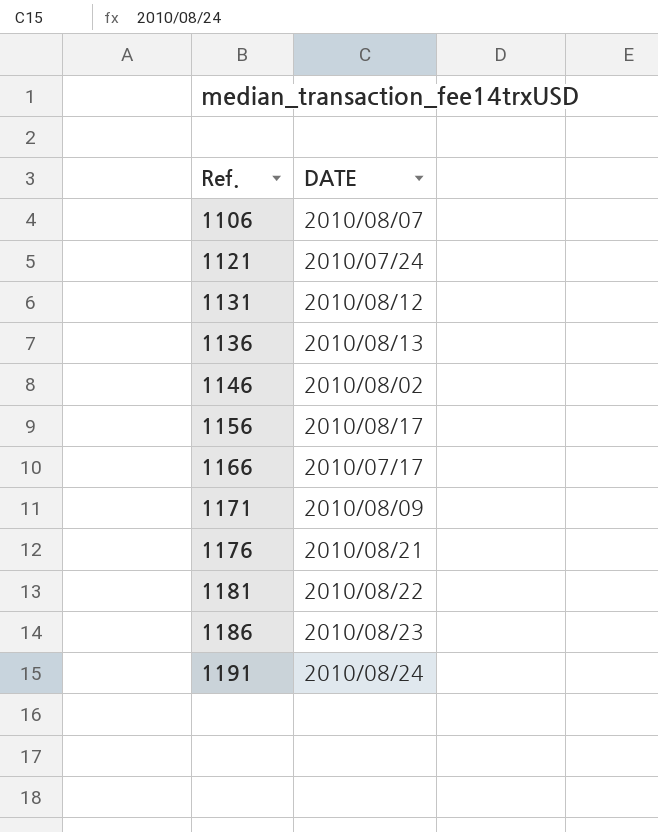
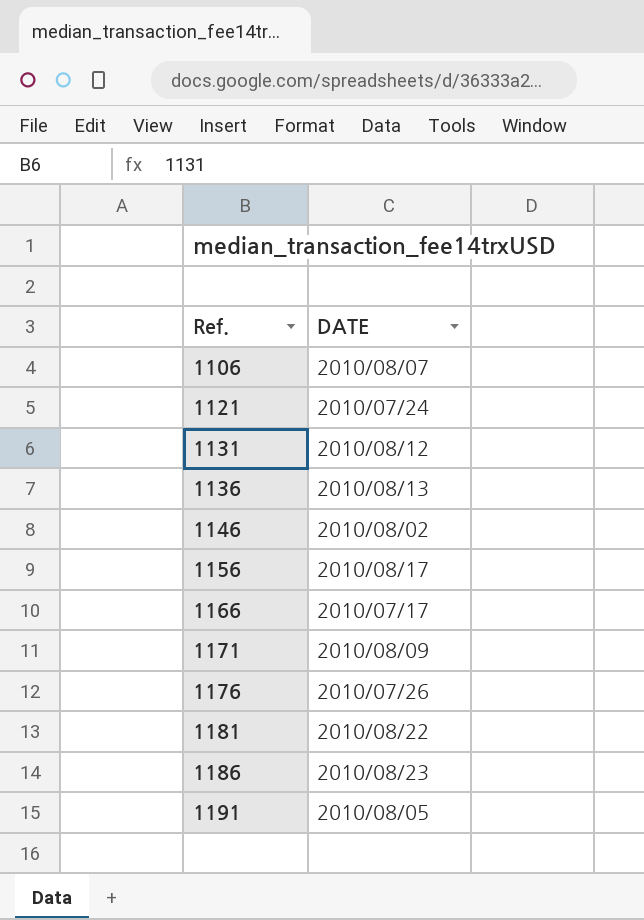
1176 | DATE: 2010/08/21 -> 2010/07/26
1191 | DATE: 2010/08/24 -> 2010/08/05

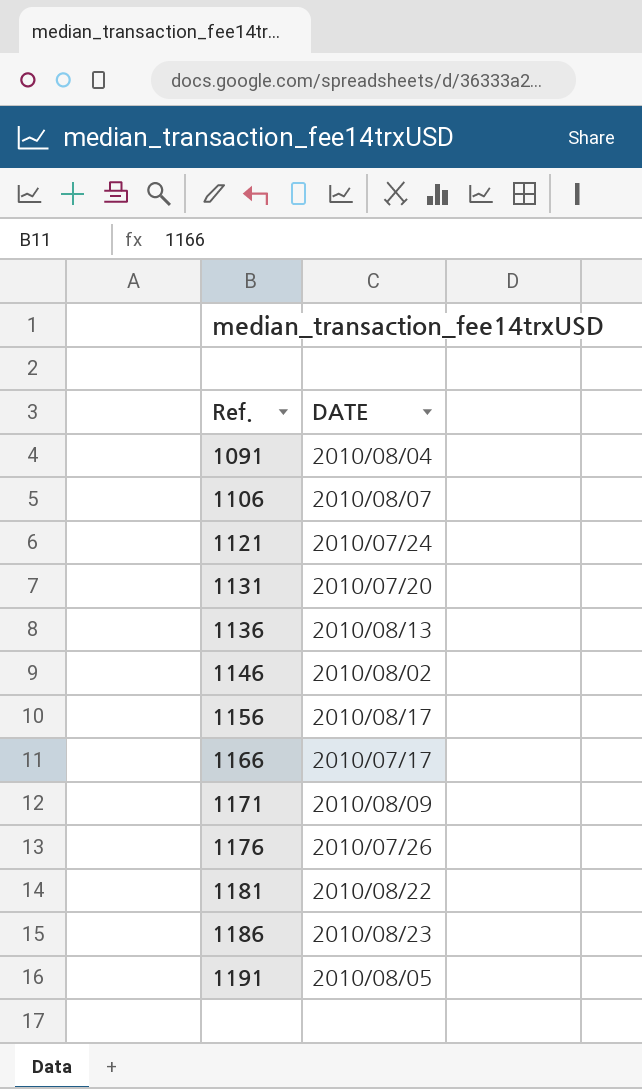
row 1091: none -> 2010/08/04
1131 | DATE: 2010/08/12 -> 2010/07/20

